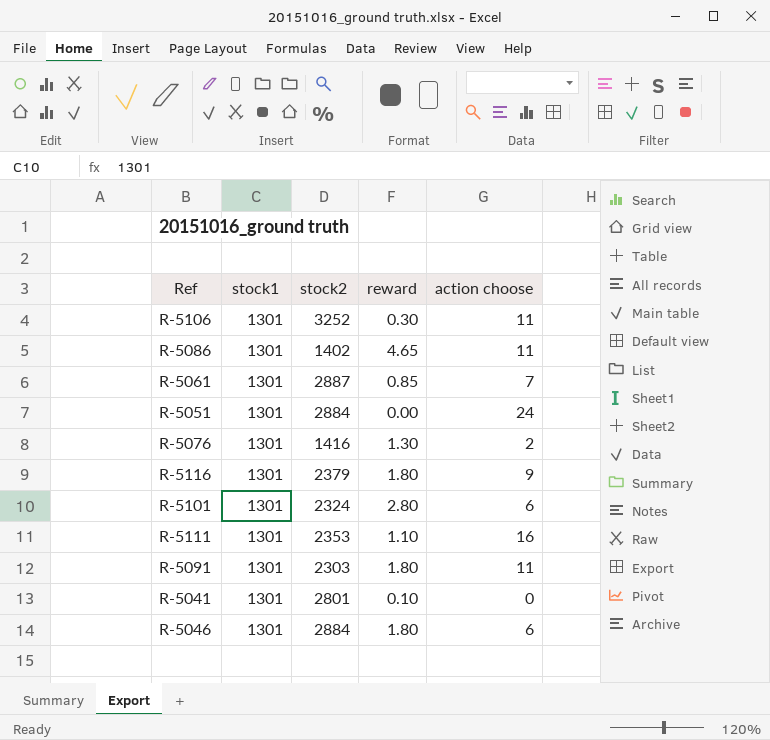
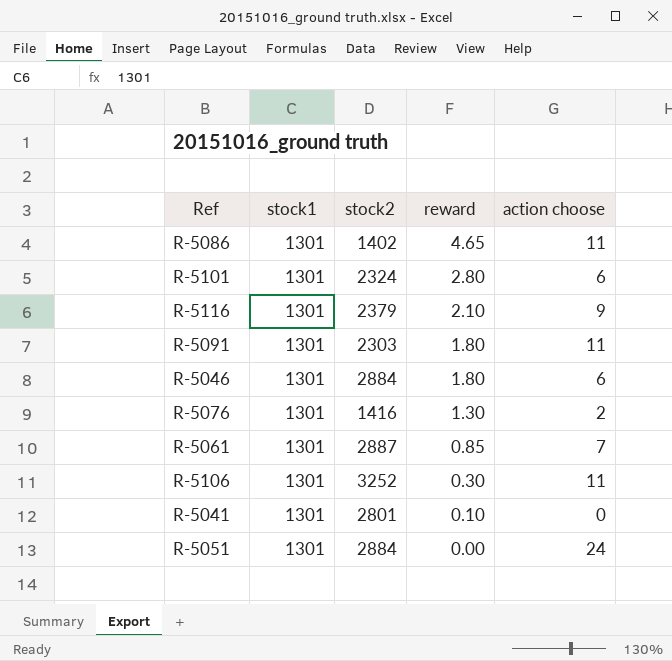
row order: none -> reward descending
row R-5111: 1301 | 2353 | 1.10 | 16 -> none
R-5116 | reward: 1.80 -> 2.10

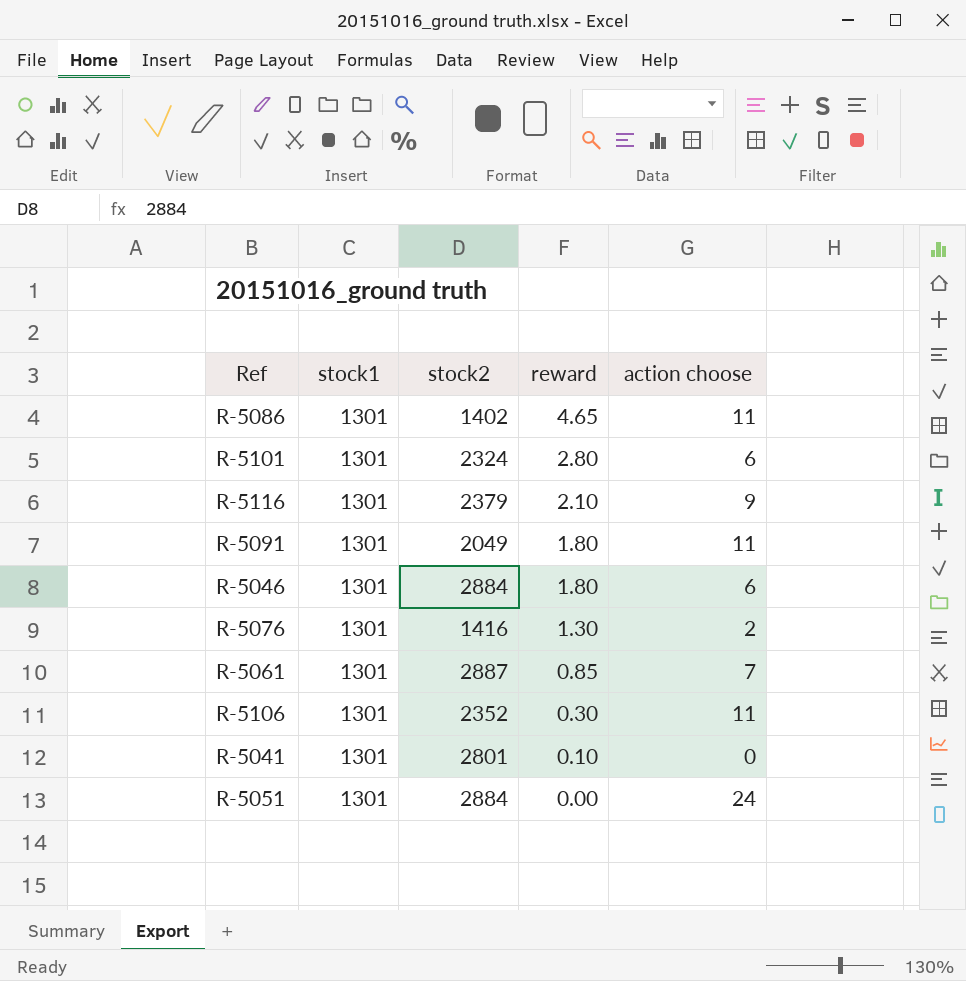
R-5091 | stock2: 2303 -> 2049
R-5106 | stock2: 3252 -> 2352

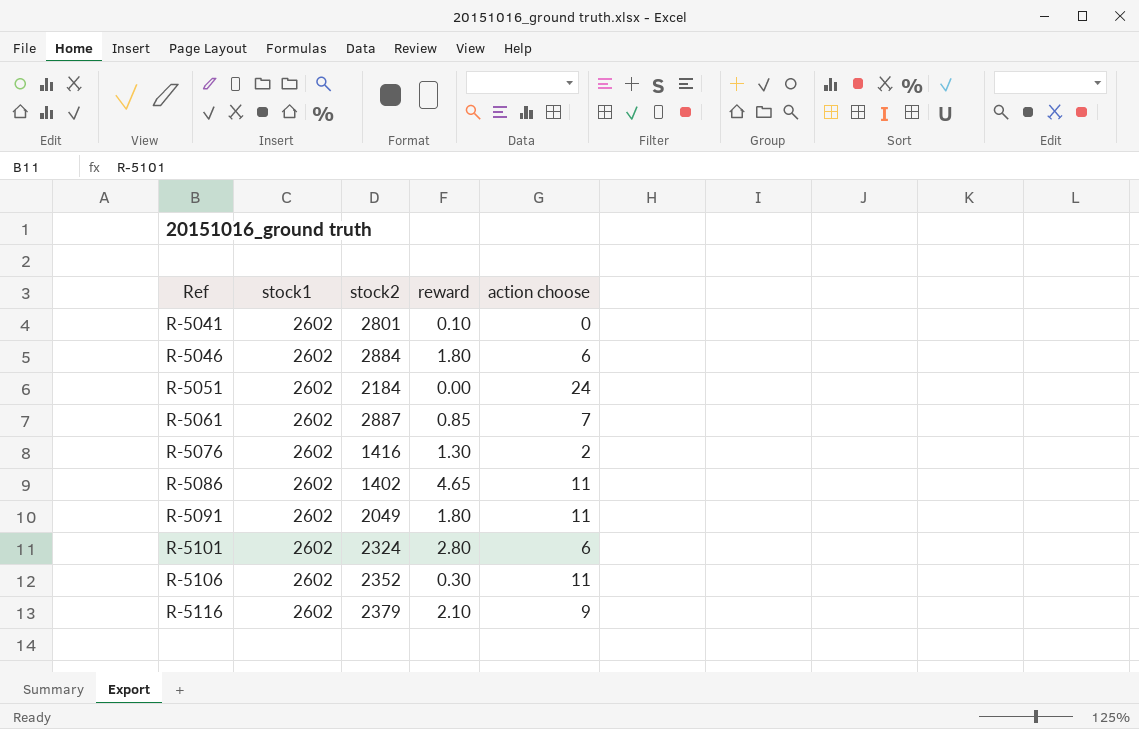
row order: reward descending -> Ref ascending
R-5041 | stock1: 1301 -> 2602
R-5046 | stock1: 1301 -> 2602
R-5051 | stock1: 1301 -> 2602
R-5051 | stock2: 2884 -> 2184
R-5061 | stock1: 1301 -> 2602
R-5076 | stock1: 1301 -> 2602
R-5086 | stock1: 1301 -> 2602
R-5091 | stock1: 1301 -> 2602
R-5101 | stock1: 1301 -> 2602
R-5106 | stock1: 1301 -> 2602
R-5116 | stock1: 1301 -> 2602

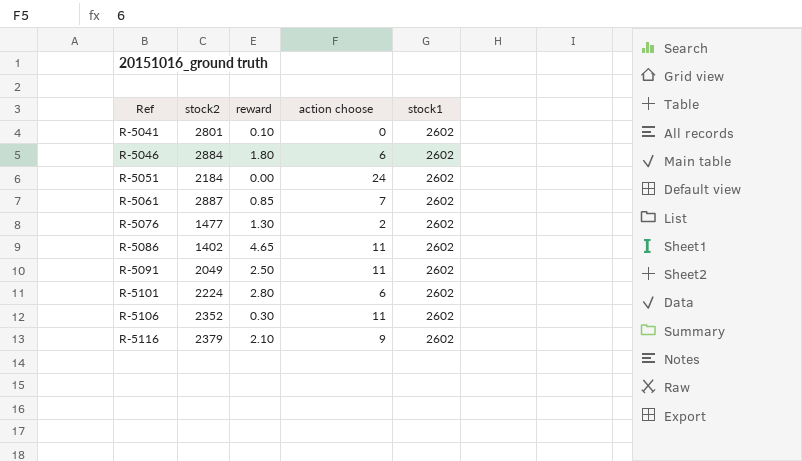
column stock1 | position: 2 -> 5
R-5076 | stock2: 1416 -> 1477
R-5091 | reward: 1.80 -> 2.50
R-5101 | stock2: 2324 -> 2224

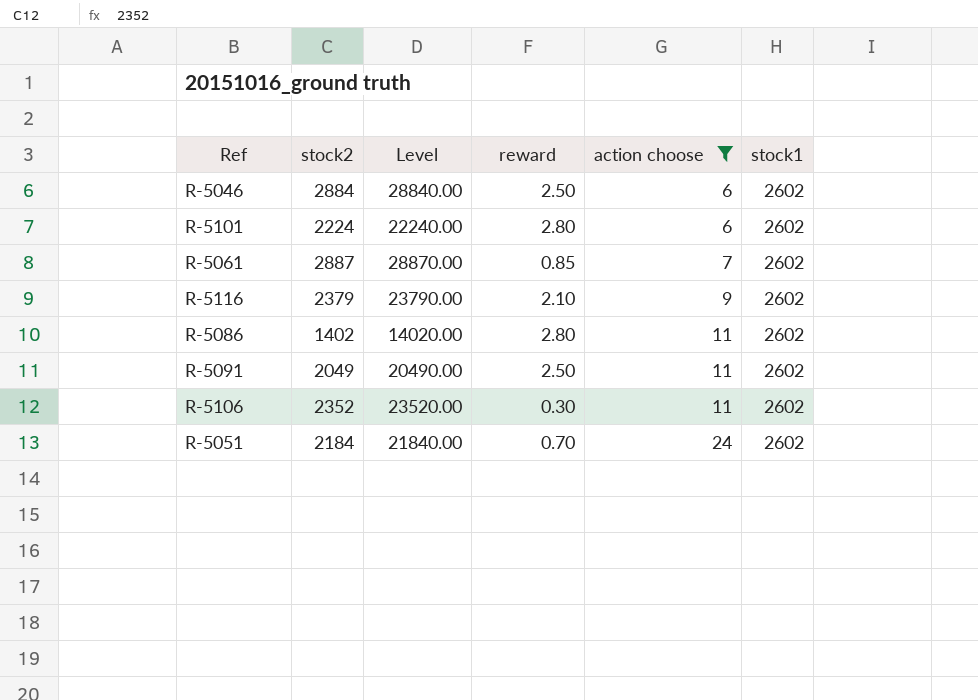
filter: none -> action choose >= 6
row order: Ref ascending -> action choose ascending
column Level | formula: none -> [stock2] * 10
R-5046 | reward: 1.80 -> 2.50
R-5086 | reward: 4.65 -> 2.80
R-5051 | reward: 0.00 -> 0.70

